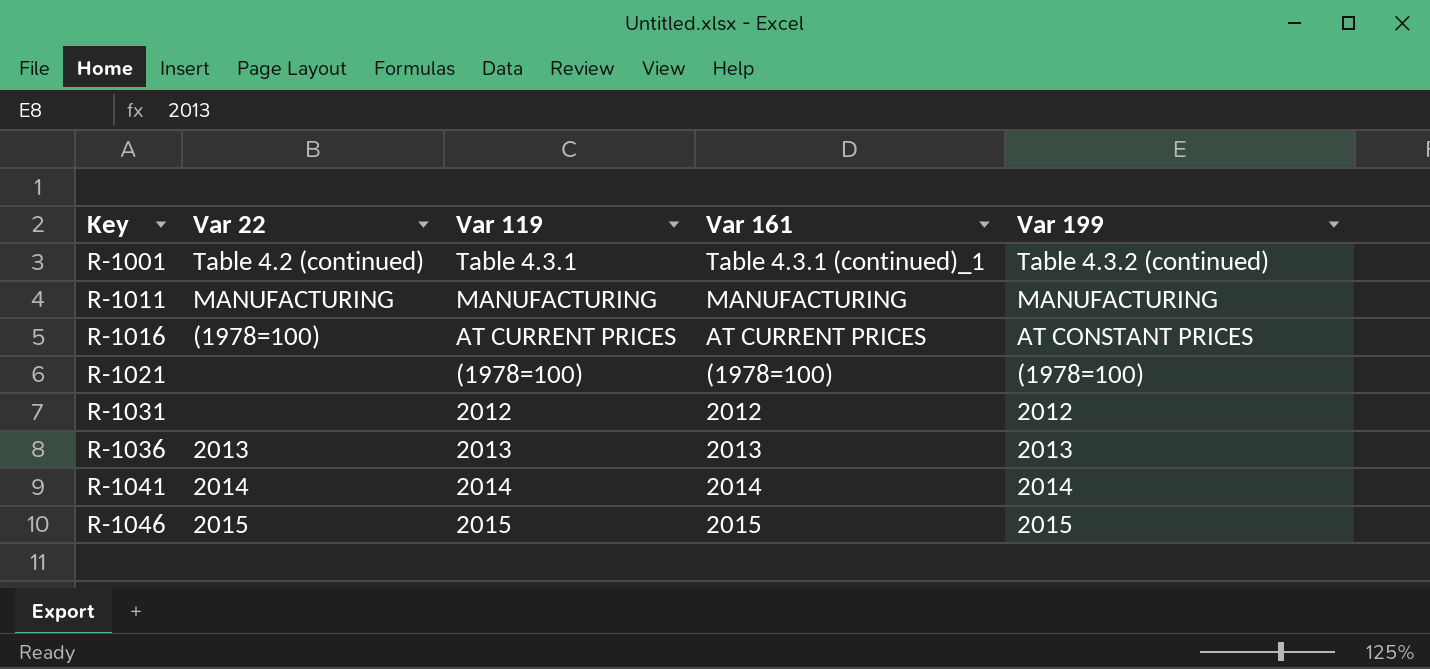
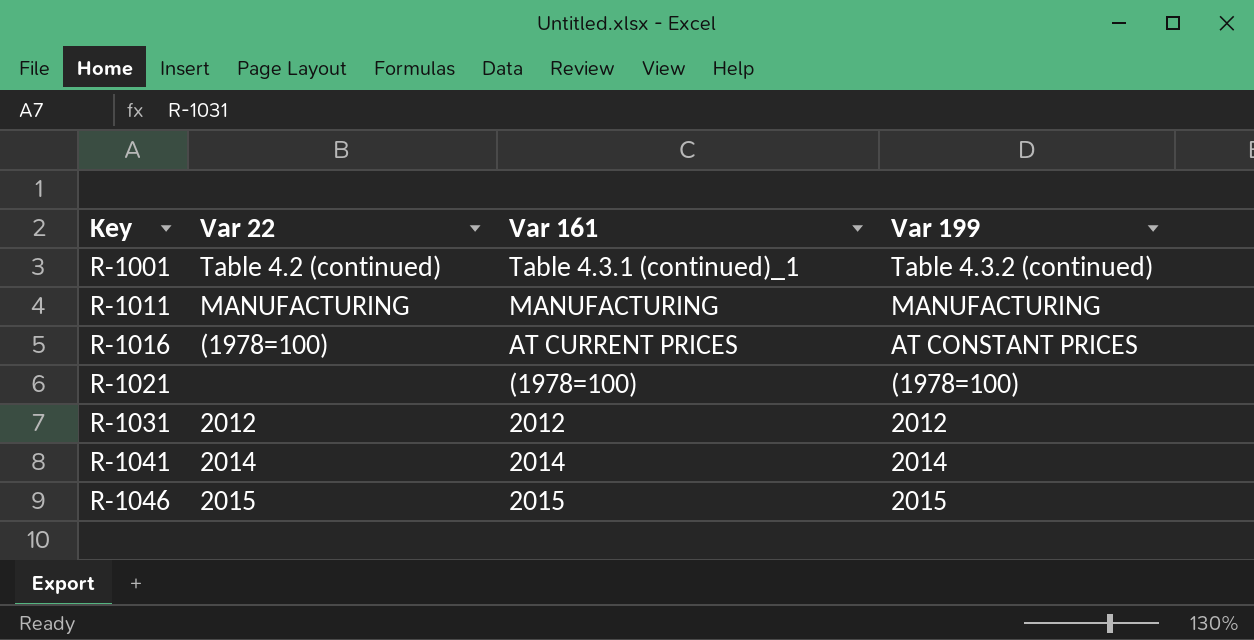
column Var 119 | position: 3 -> none
row R-1036: 2013 | 2013 | 2013 | 2013 -> none
R-1031 | Var 22: none -> 2012

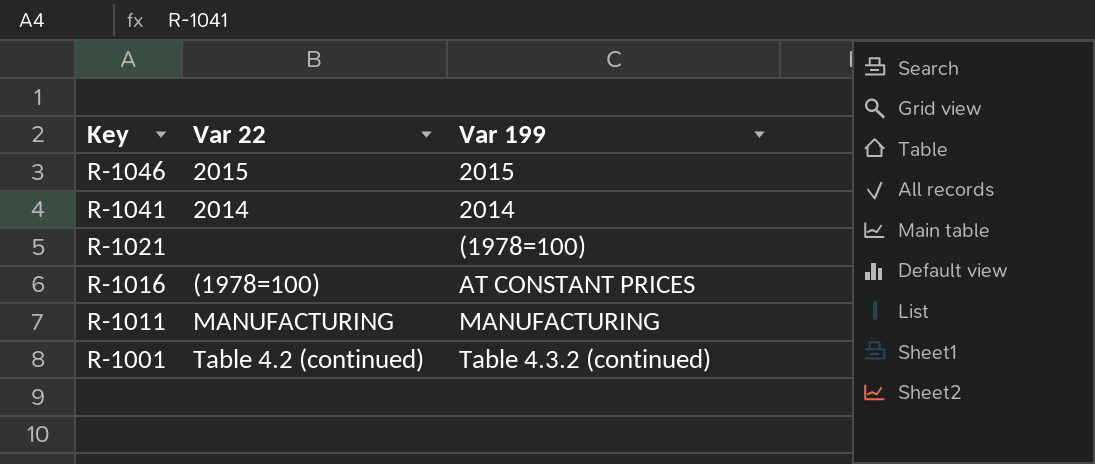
row order: Key ascending -> Key descending
column Var 161 | position: 3 -> none
row R-1031: 2012 | 2012 | 2012 -> none

